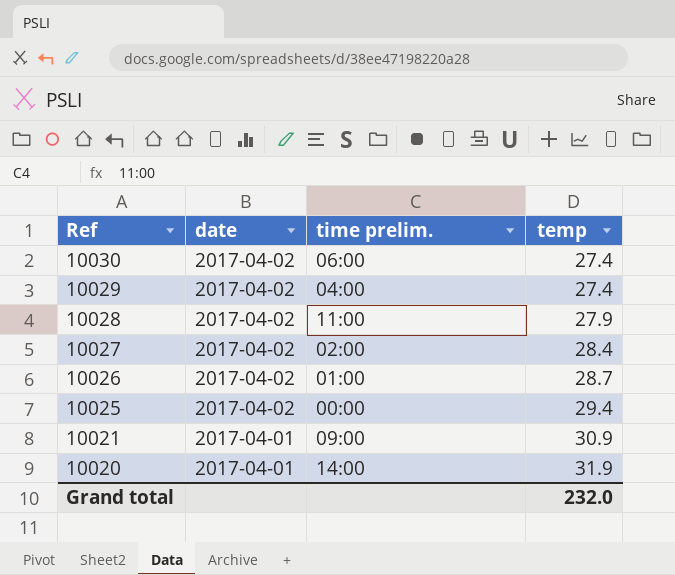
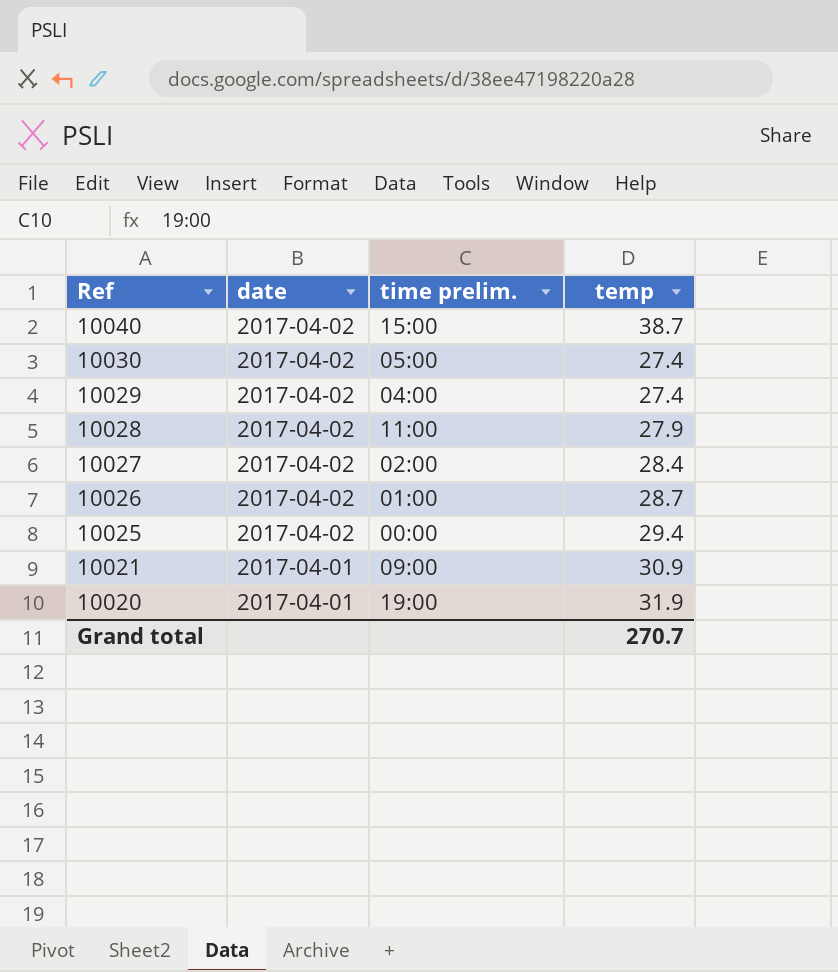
row 10040: none -> 2017-04-02 | 15:00 | 38.7
10030 | time prelim.: 06:00 -> 05:00
10020 | time prelim.: 14:00 -> 19:00
Grand total | temp: 232.0 -> 270.7

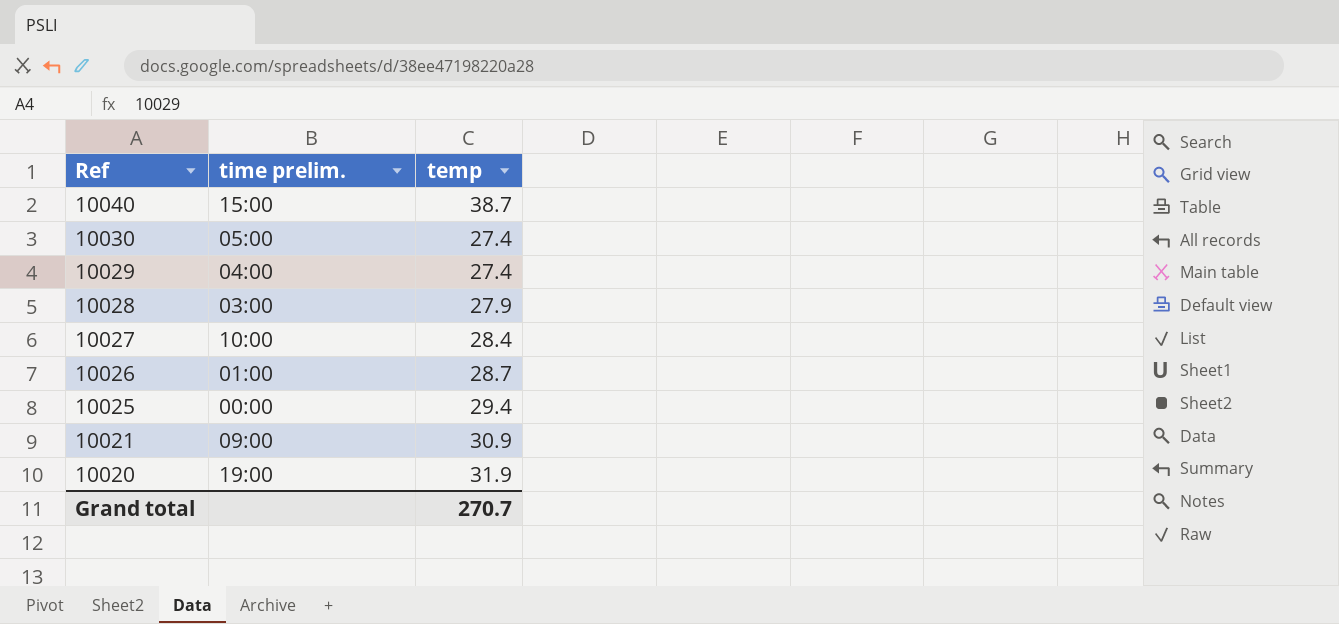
column date | position: 2 -> none
10028 | time prelim.: 11:00 -> 03:00
10027 | time prelim.: 02:00 -> 10:00

